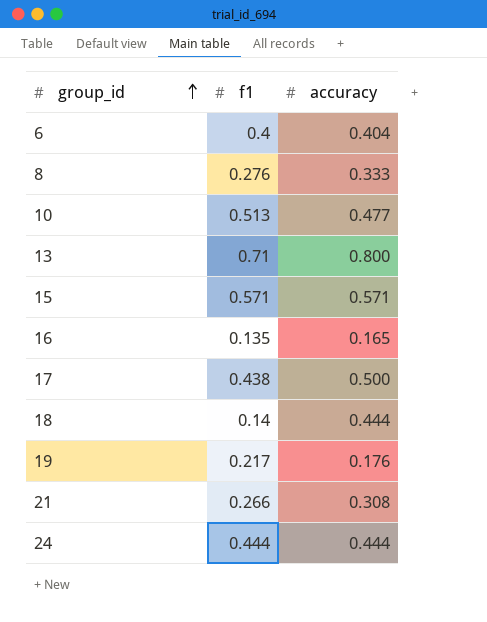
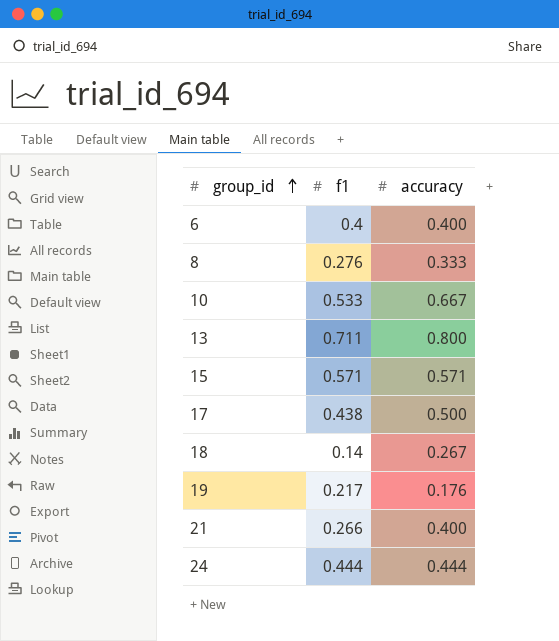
row 16: 0.135 | 0.165 -> none
6 | accuracy: 0.404 -> 0.400
10 | f1: 0.513 -> 0.533
10 | accuracy: 0.477 -> 0.667
13 | f1: 0.71 -> 0.711
18 | accuracy: 0.444 -> 0.267
21 | accuracy: 0.308 -> 0.400

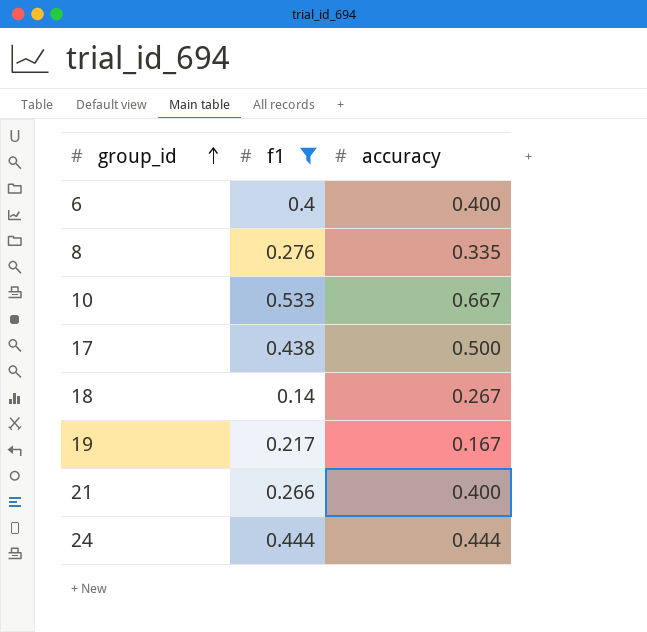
filter: none -> f1 <= 0.533
8 | accuracy: 0.333 -> 0.335
19 | accuracy: 0.176 -> 0.167

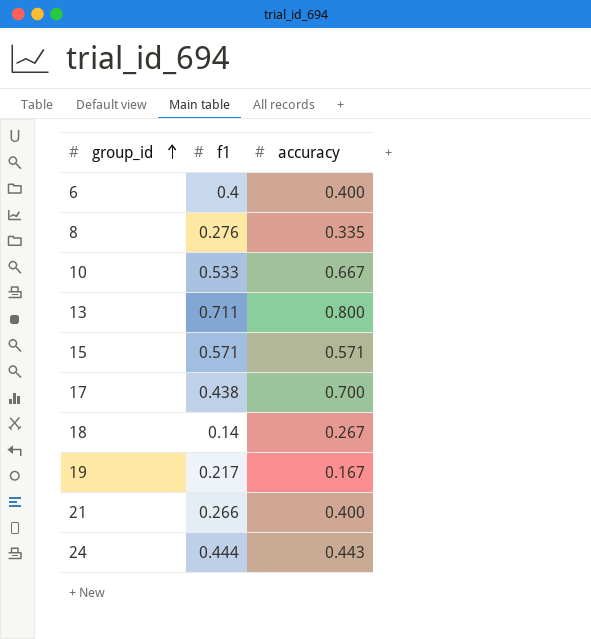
filter: f1 <= 0.533 -> none
17 | accuracy: 0.500 -> 0.700
24 | accuracy: 0.444 -> 0.443

